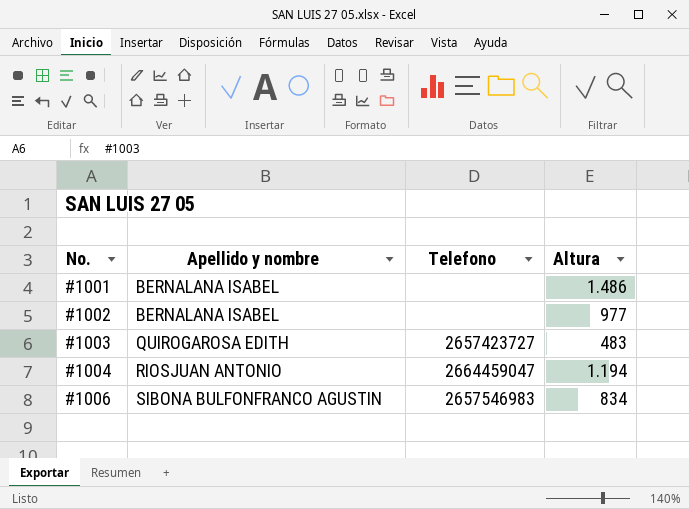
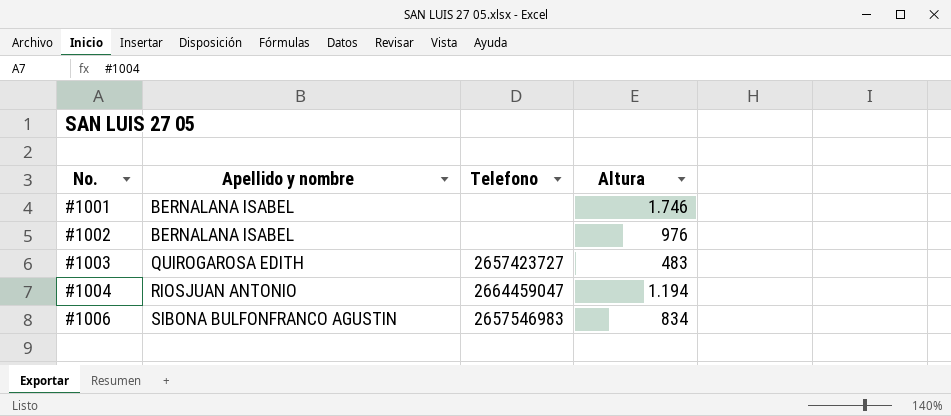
#1001 | Altura: 1.486 -> 1.746
#1002 | Altura: 977 -> 976

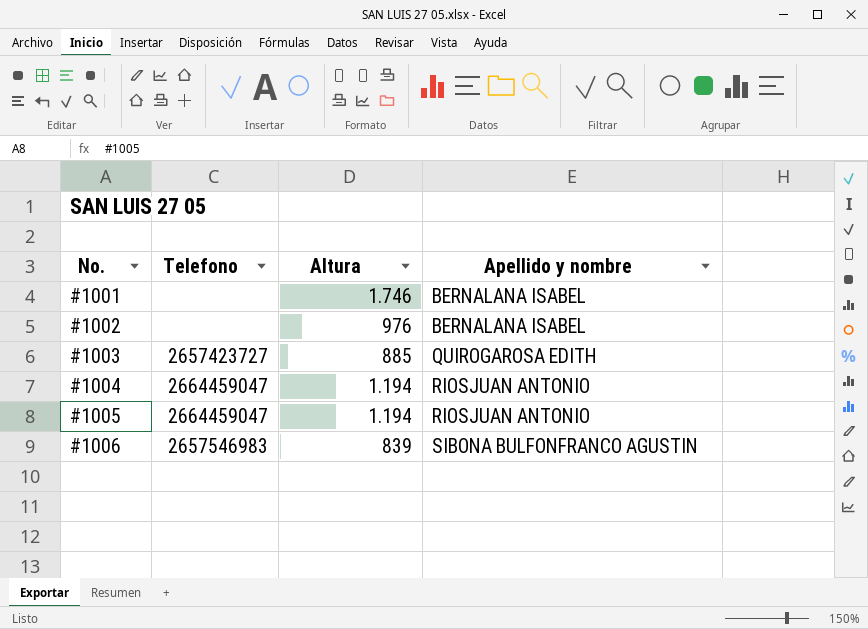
column Apellido y nombre | position: 2 -> 4
#1003 | Altura: 483 -> 885
row #1005: none -> 2664459047 | 1.194 | RIOSJUAN ANTONIO
#1006 | Altura: 834 -> 839

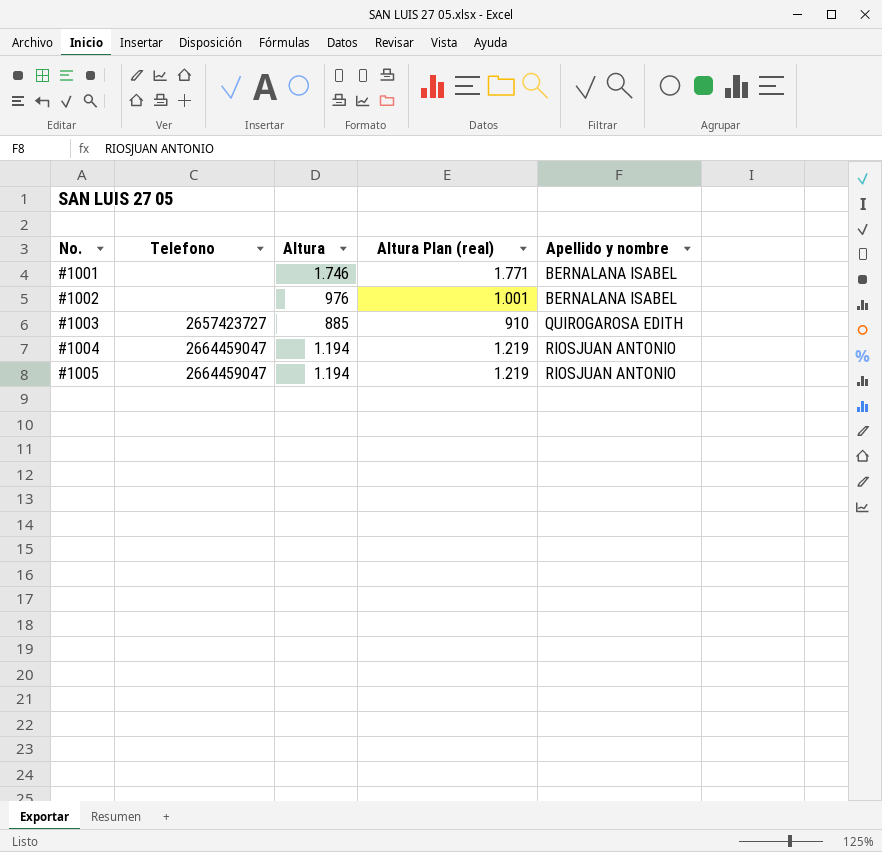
column Altura Plan (real) | formula: none -> [Altura] + 25
row #1006: 2657546983 | 839 | SIBONA BULFONFRANCO AGUSTIN -> none

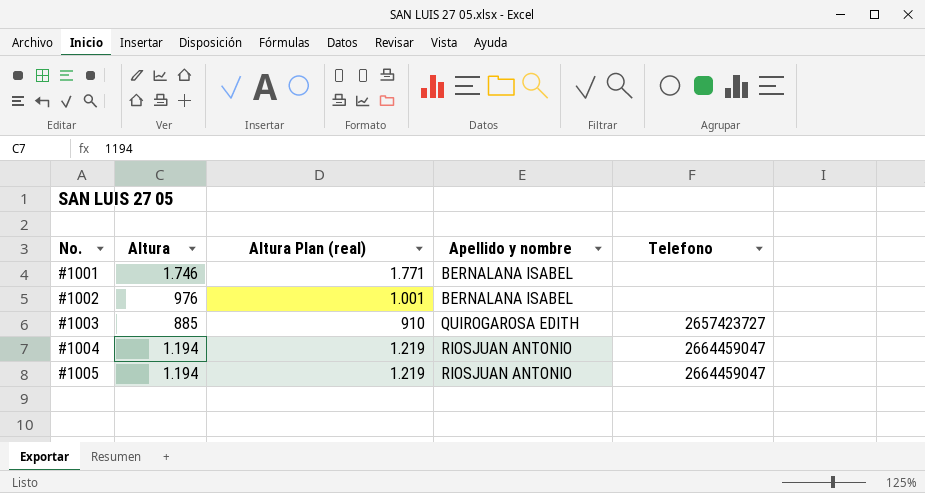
column Telefono | position: 2 -> 5

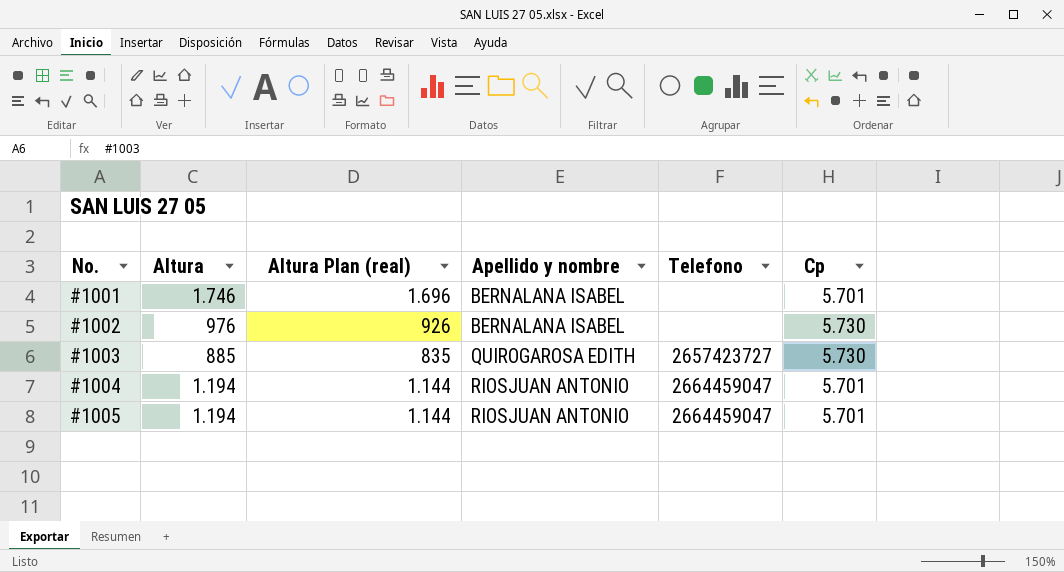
column Altura Plan (real) | formula: [Altura] + 25 -> [Altura] - 50
column Cp | position: none -> 6

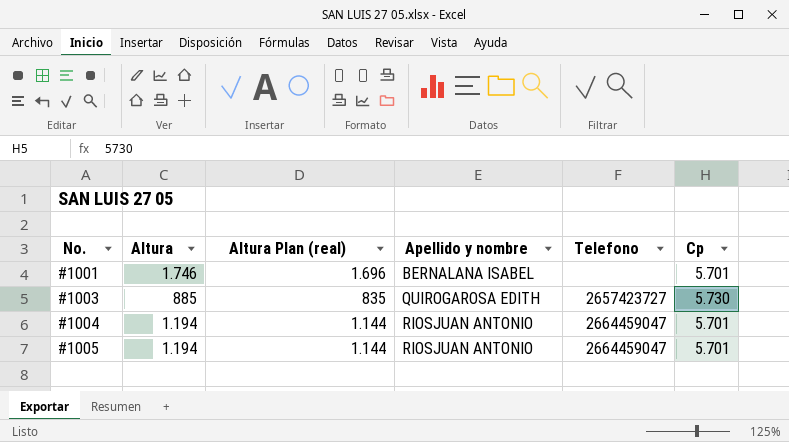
row #1002: 976 | 926 | BERNALANA ISABEL | none | 5.730 -> none

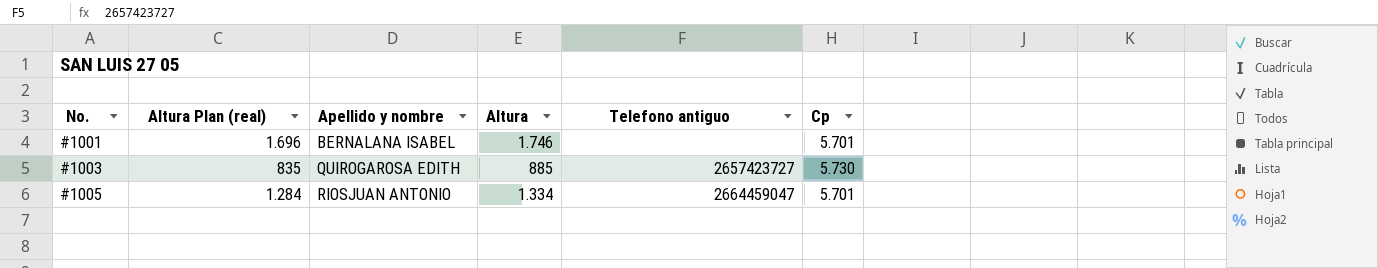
column Altura | position: 2 -> 4
column name: Telefono -> Telefono antiguo
row #1004: 1.194 | 1.144 | RIOSJUAN ANTONIO | 2664459047 | 5.701 -> none
#1005 | Altura Plan (real): 1.144 -> 1.284
#1005 | Altura: 1.194 -> 1.334

